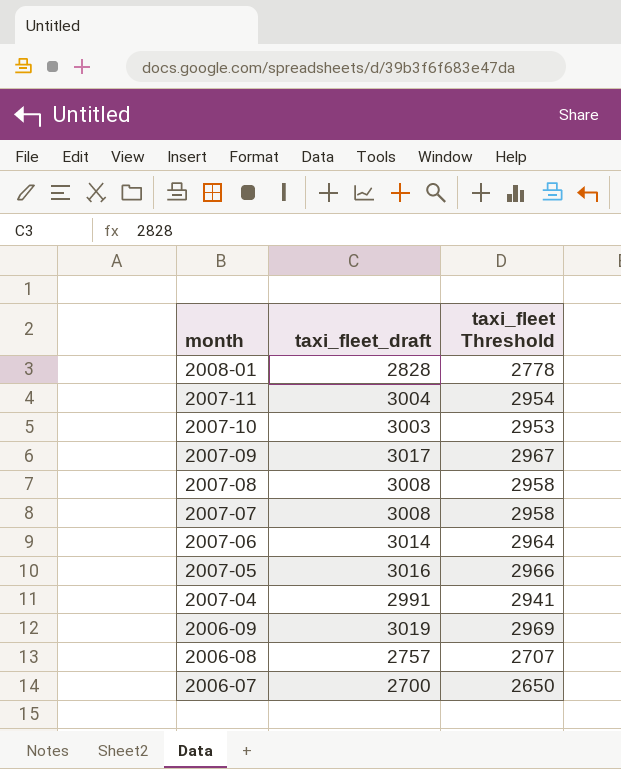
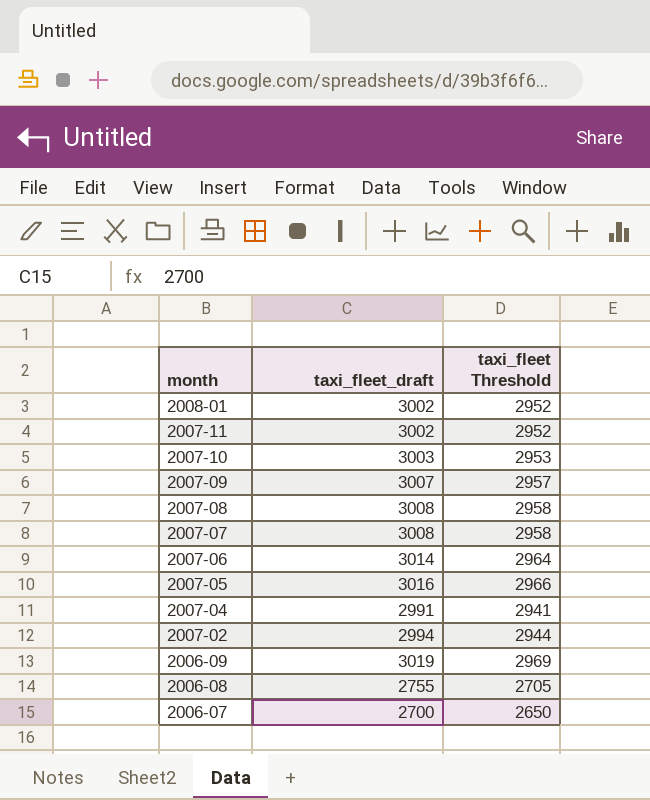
2008-01 | taxi_fleet_draft: 2828 -> 3002
2008-01 | taxi_fleet Threshold: 2778 -> 2952
2007-11 | taxi_fleet_draft: 3004 -> 3002
2007-11 | taxi_fleet Threshold: 2954 -> 2952
2007-09 | taxi_fleet_draft: 3017 -> 3007
2007-09 | taxi_fleet Threshold: 2967 -> 2957
row 2007-02: none -> 2994 | 2944
2006-08 | taxi_fleet_draft: 2757 -> 2755
2006-08 | taxi_fleet Threshold: 2707 -> 2705

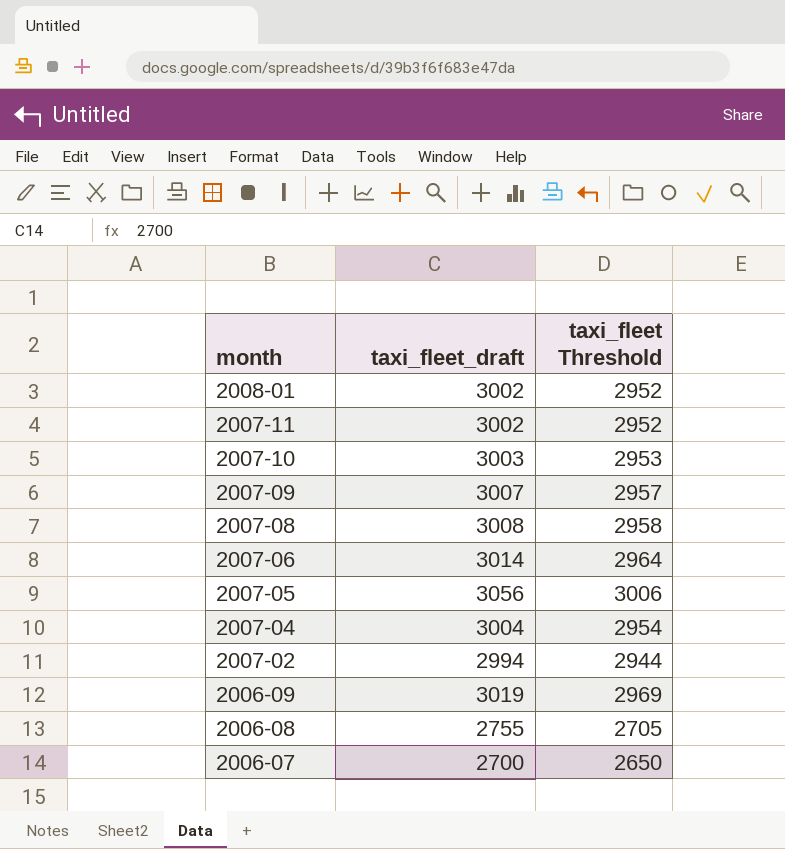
row 2007-07: 3008 | 2958 -> none
2007-05 | taxi_fleet_draft: 3016 -> 3056
2007-05 | taxi_fleet Threshold: 2966 -> 3006
2007-04 | taxi_fleet_draft: 2991 -> 3004
2007-04 | taxi_fleet Threshold: 2941 -> 2954

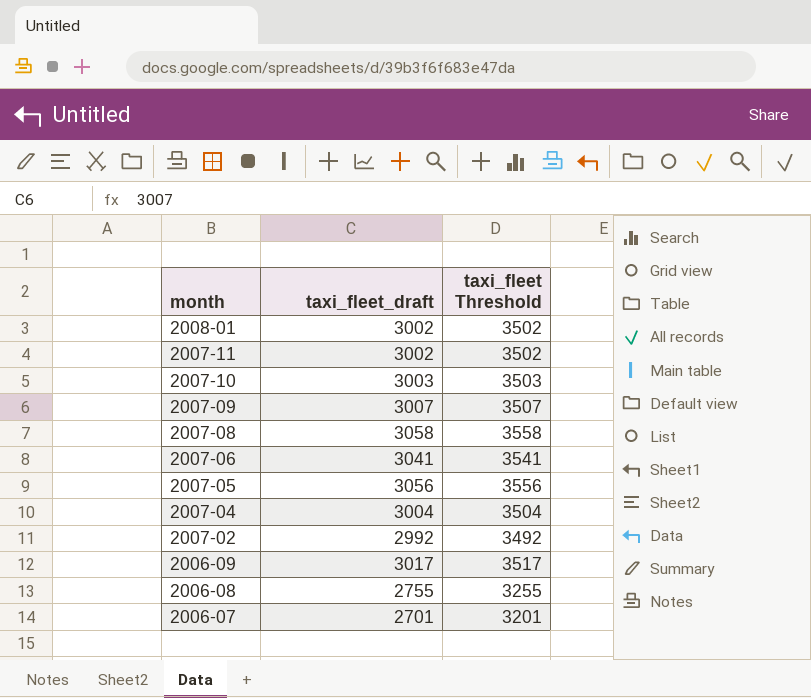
column taxi_fleet Threshold | formula: [taxi_fleet_draft] - 50 -> [taxi_fleet_draft] + 500
2007-08 | taxi_fleet_draft: 3008 -> 3058
2007-06 | taxi_fleet_draft: 3014 -> 3041
2007-02 | taxi_fleet_draft: 2994 -> 2992
2006-09 | taxi_fleet_draft: 3019 -> 3017
2006-07 | taxi_fleet_draft: 2700 -> 2701

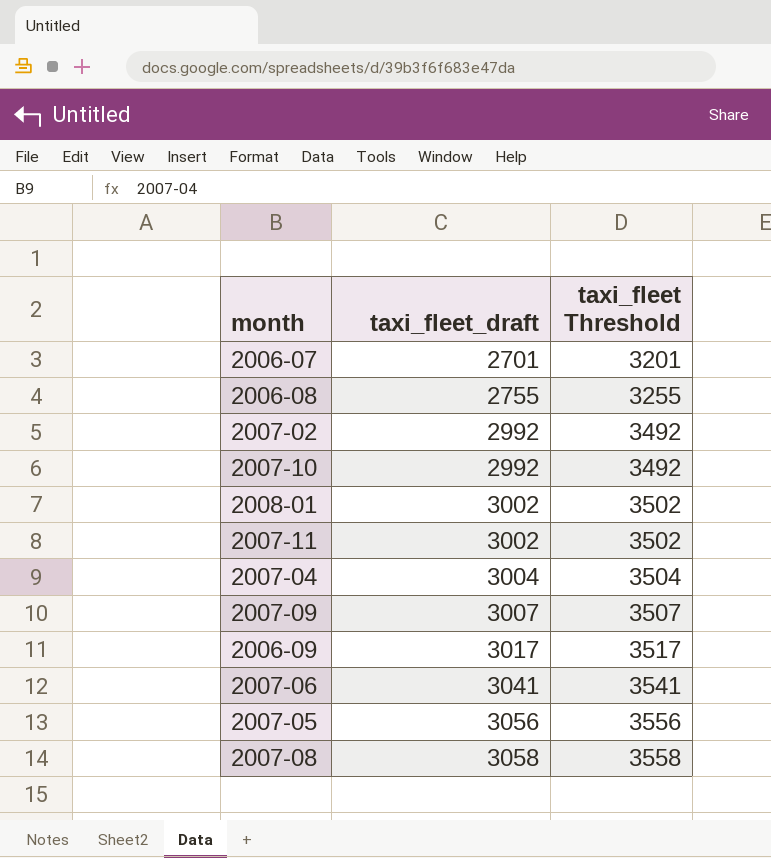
row order: month descending -> taxi_fleet_draft ascending
2007-10 | taxi_fleet_draft: 3003 -> 2992
2007-10 | taxi_fleet Threshold: 3503 -> 3492

